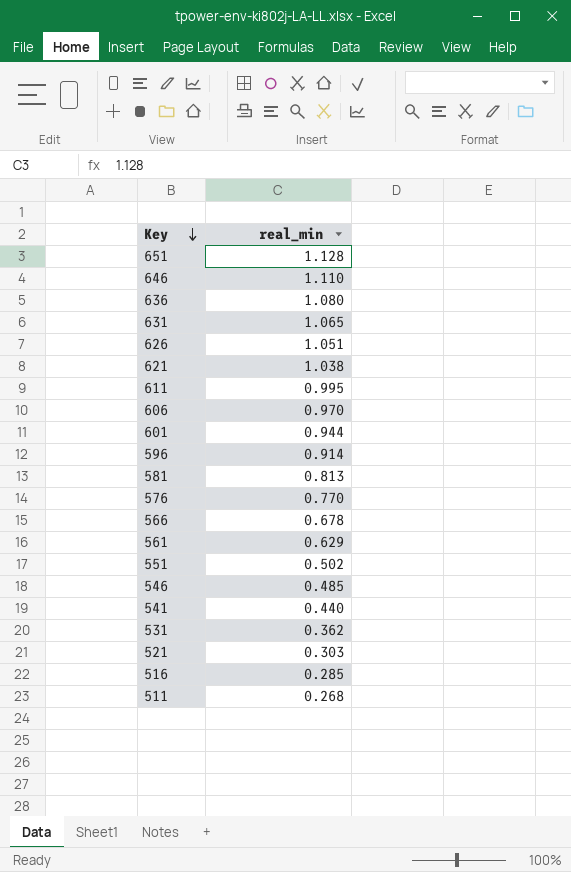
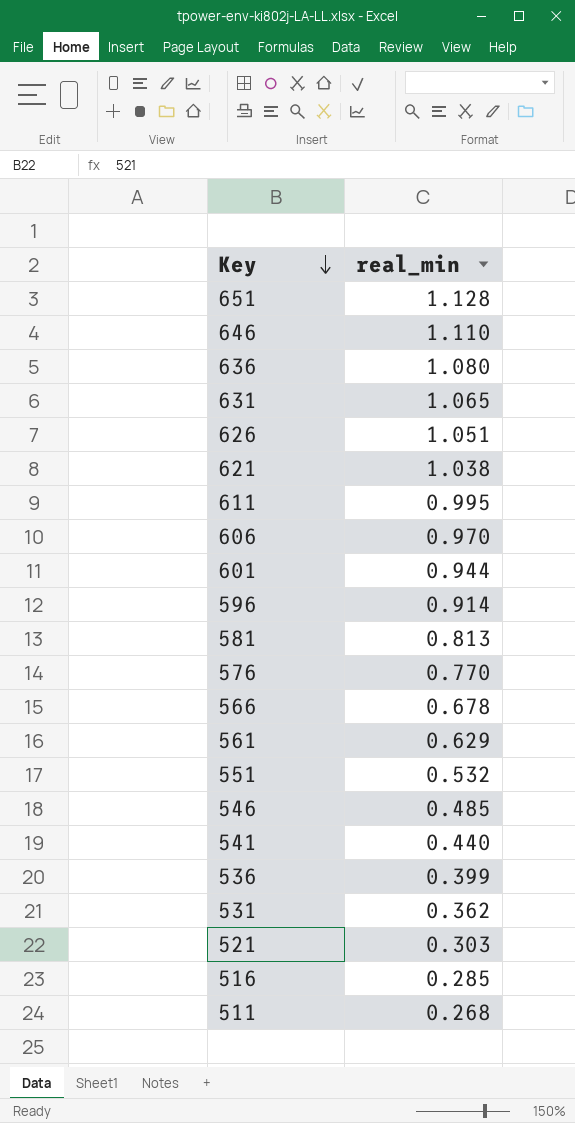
551 | real_min: 0.502 -> 0.532
row 536: none -> 0.399

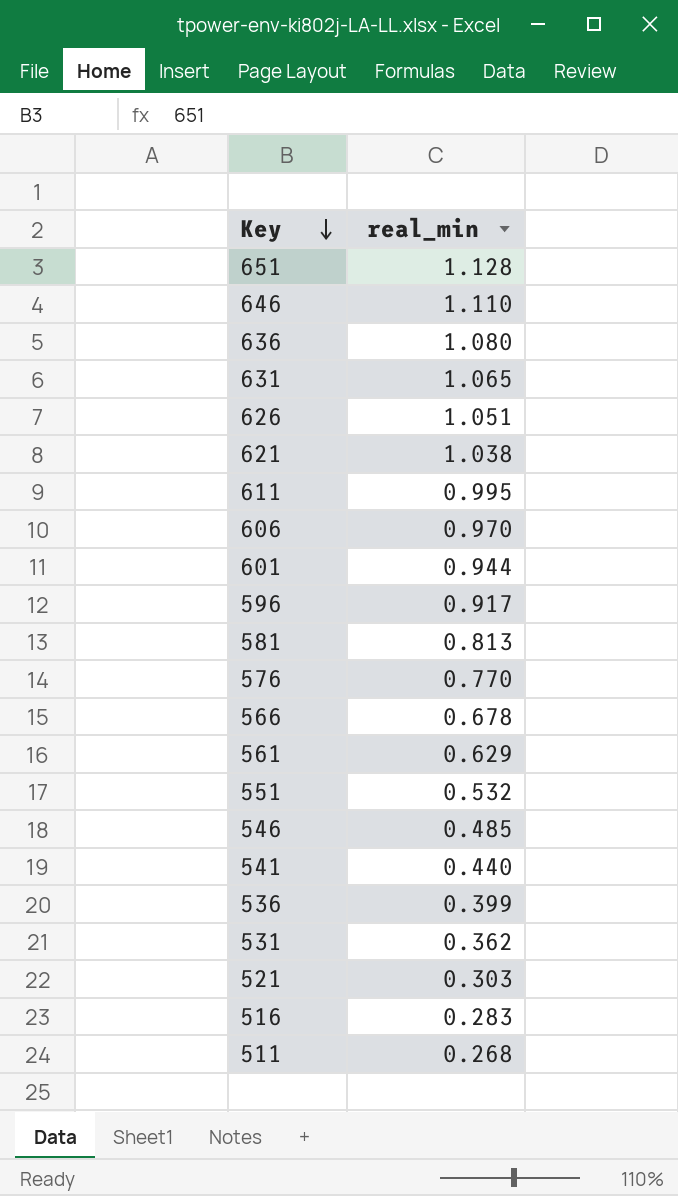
596 | real_min: 0.914 -> 0.917
516 | real_min: 0.285 -> 0.283

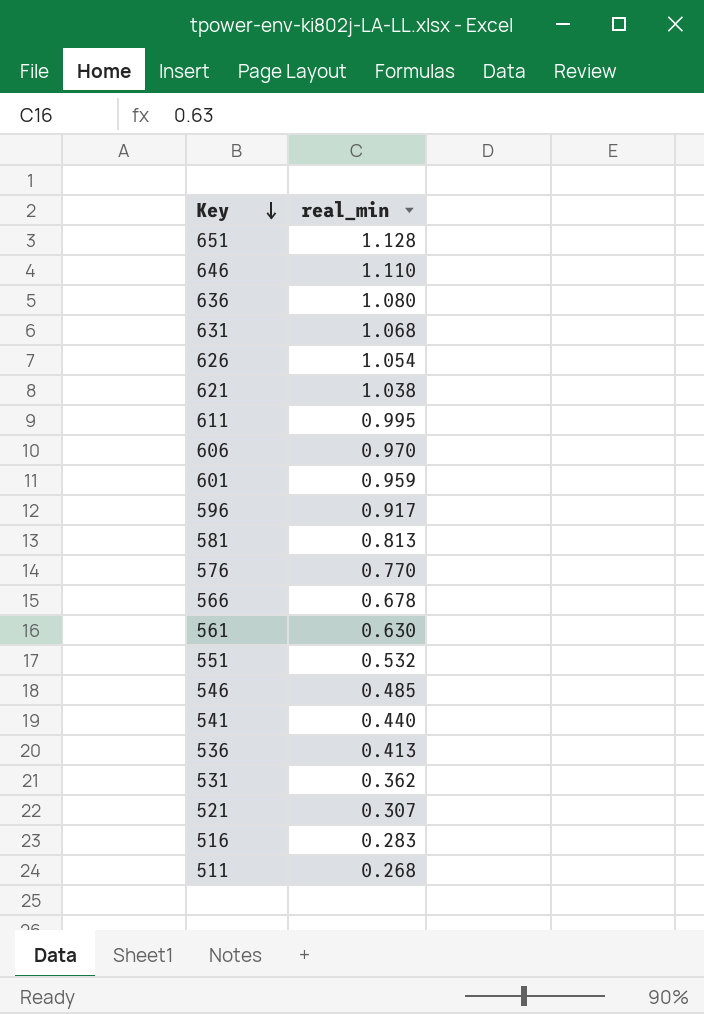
631 | real_min: 1.065 -> 1.068
626 | real_min: 1.051 -> 1.054
601 | real_min: 0.944 -> 0.959
561 | real_min: 0.629 -> 0.630
536 | real_min: 0.399 -> 0.413
521 | real_min: 0.303 -> 0.307

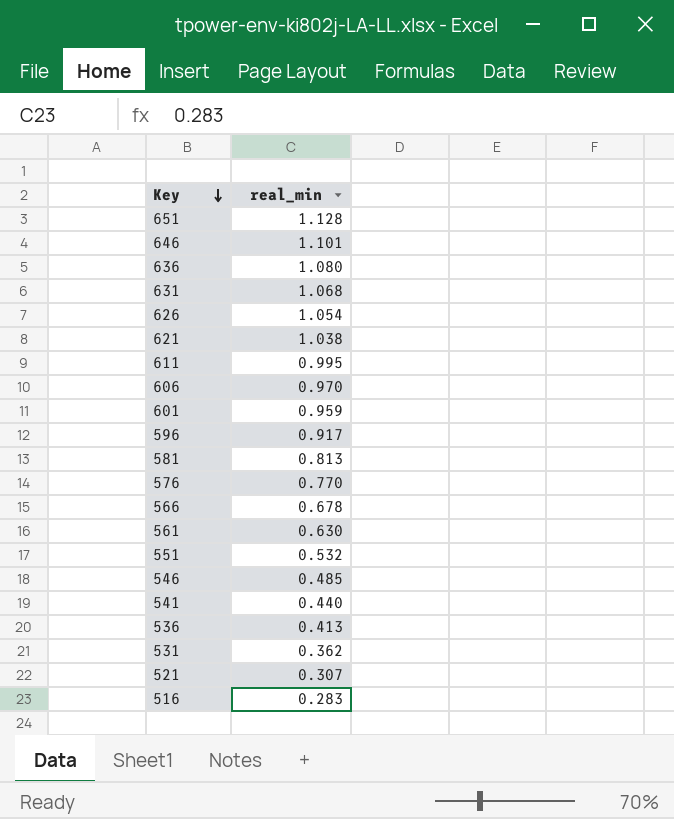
row 511: 0.268 -> none
646 | real_min: 1.110 -> 1.101

